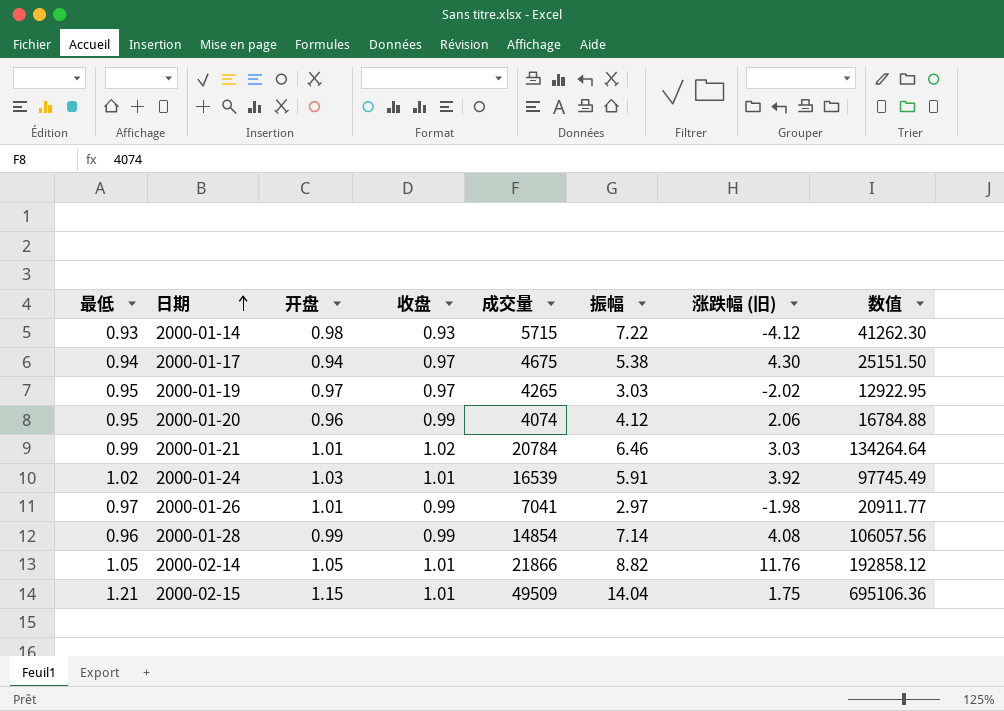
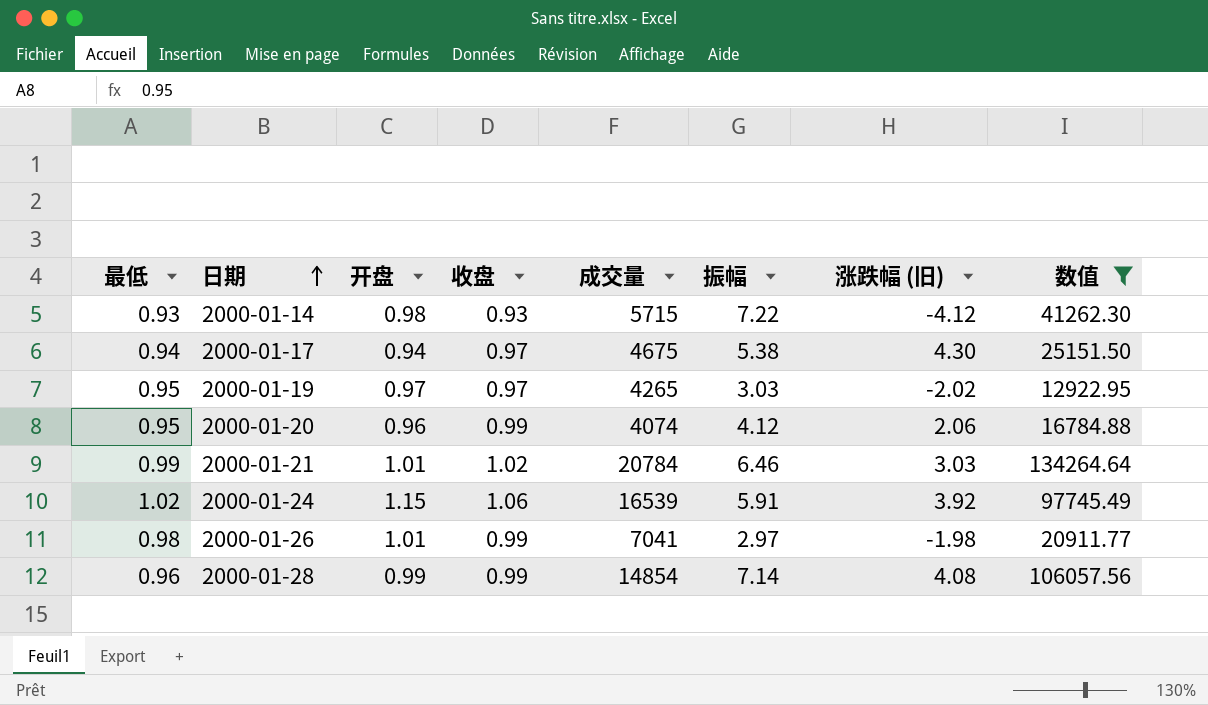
filter: none -> 数值 <= 134264.64
2000-01-24 | 开盘: 1.03 -> 1.15
2000-01-24 | 收盘: 1.01 -> 1.06
2000-01-26 | 最低: 0.97 -> 0.98

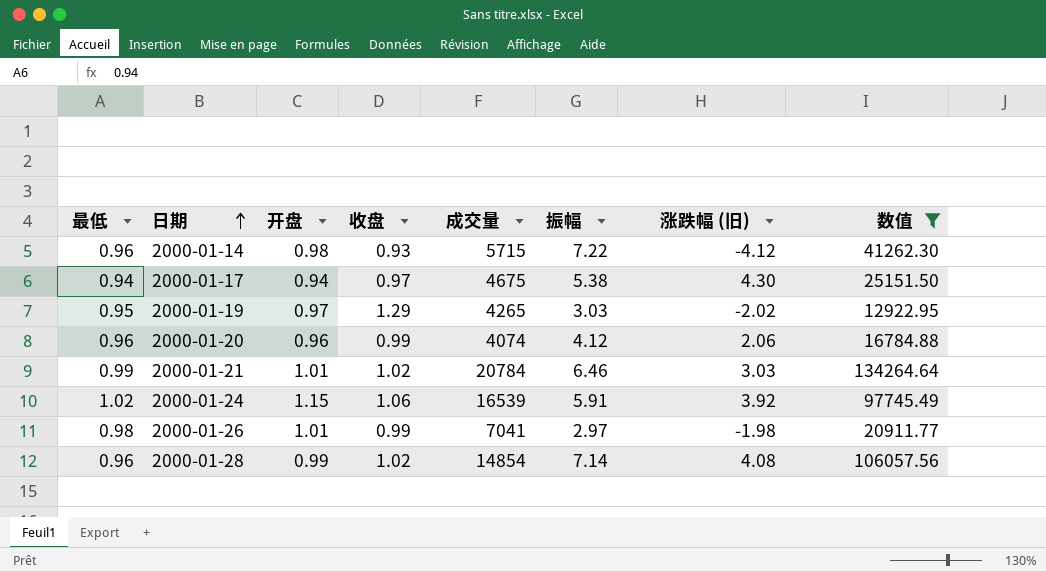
2000-01-14 | 最低: 0.93 -> 0.96
2000-01-19 | 收盘: 0.97 -> 1.29
2000-01-20 | 最低: 0.95 -> 0.96
2000-01-28 | 收盘: 0.99 -> 1.02

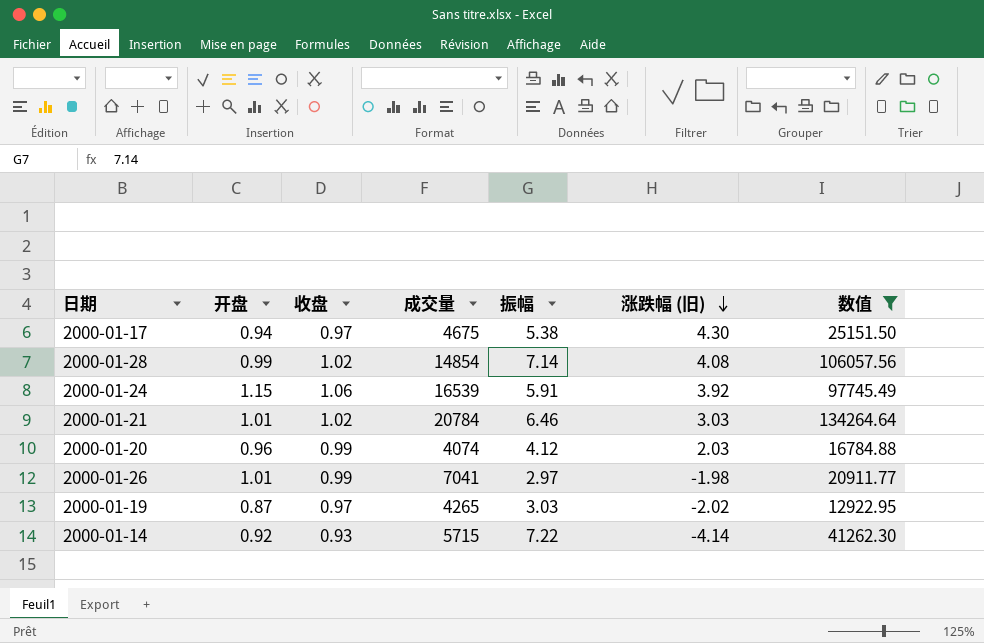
row order: 日期 ascending -> 涨跌幅 (旧) descending
column 最低 | position: 1 -> none
2000-01-20 | 涨跌幅 (旧): 2.06 -> 2.03
2000-01-19 | 开盘: 0.97 -> 0.87
2000-01-19 | 收盘: 1.29 -> 0.97
2000-01-14 | 开盘: 0.98 -> 0.92
2000-01-14 | 涨跌幅 (旧): -4.12 -> -4.14

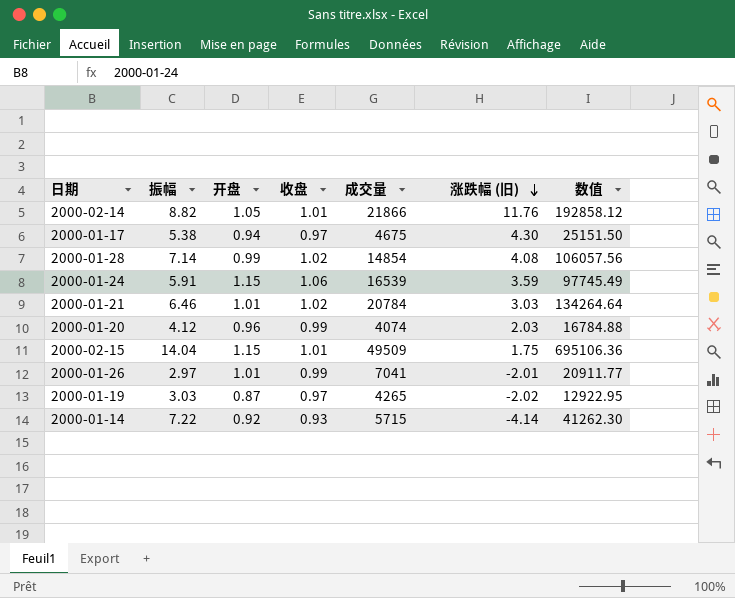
filter: 数值 <= 134264.64 -> none
column 振幅 | position: 5 -> 2
2000-01-24 | 涨跌幅 (旧): 3.92 -> 3.59
2000-01-26 | 涨跌幅 (旧): -1.98 -> -2.01

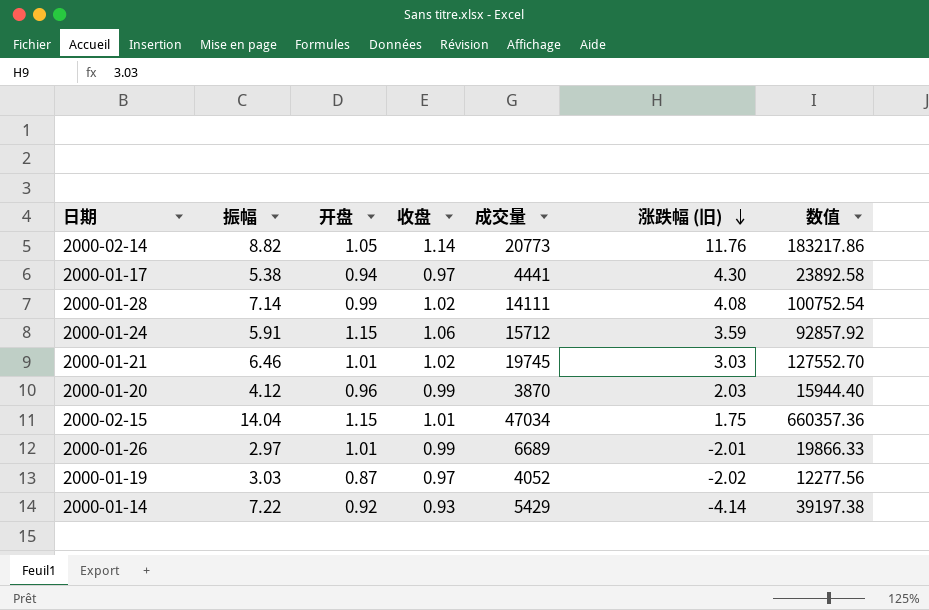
2000-02-14 | 收盘: 1.01 -> 1.14
2000-02-14 | 成交量: 21866 -> 20773
2000-02-14 | 数值: 192858.12 -> 183217.86
2000-01-17 | 成交量: 4675 -> 4441
2000-01-17 | 数值: 25151.50 -> 23892.58
2000-01-28 | 成交量: 14854 -> 14111
2000-01-28 | 数值: 106057.56 -> 100752.54
2000-01-24 | 成交量: 16539 -> 15712
2000-01-24 | 数值: 97745.49 -> 92857.92
2000-01-21 | 成交量: 20784 -> 19745
2000-01-21 | 数值: 134264.64 -> 127552.70
2000-01-20 | 成交量: 4074 -> 3870
2000-01-20 | 数值: 16784.88 -> 15944.40
2000-02-15 | 成交量: 49509 -> 47034
2000-02-15 | 数值: 695106.36 -> 660357.36
2000-01-26 | 成交量: 7041 -> 6689
2000-01-26 | 数值: 20911.77 -> 19866.33
2000-01-19 | 成交量: 4265 -> 4052
2000-01-19 | 数值: 12922.95 -> 12277.56
2000-01-14 | 成交量: 5715 -> 5429
2000-01-14 | 数值: 41262.30 -> 39197.38

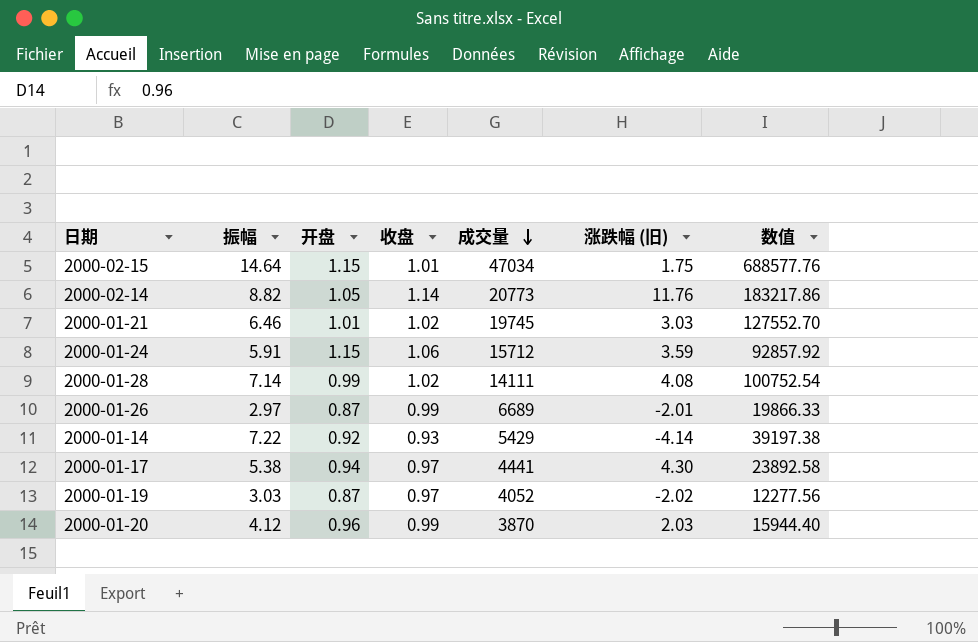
row order: 涨跌幅 (旧) descending -> 成交量 descending
2000-02-15 | 振幅: 14.04 -> 14.64
2000-02-15 | 数值: 660357.36 -> 688577.76
2000-01-26 | 开盘: 1.01 -> 0.87

